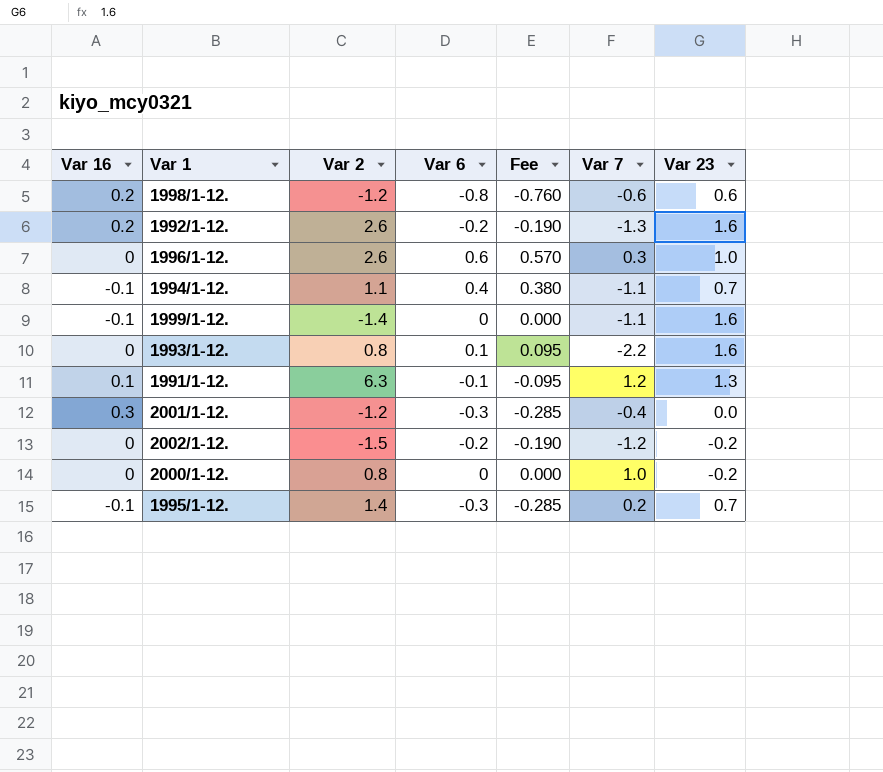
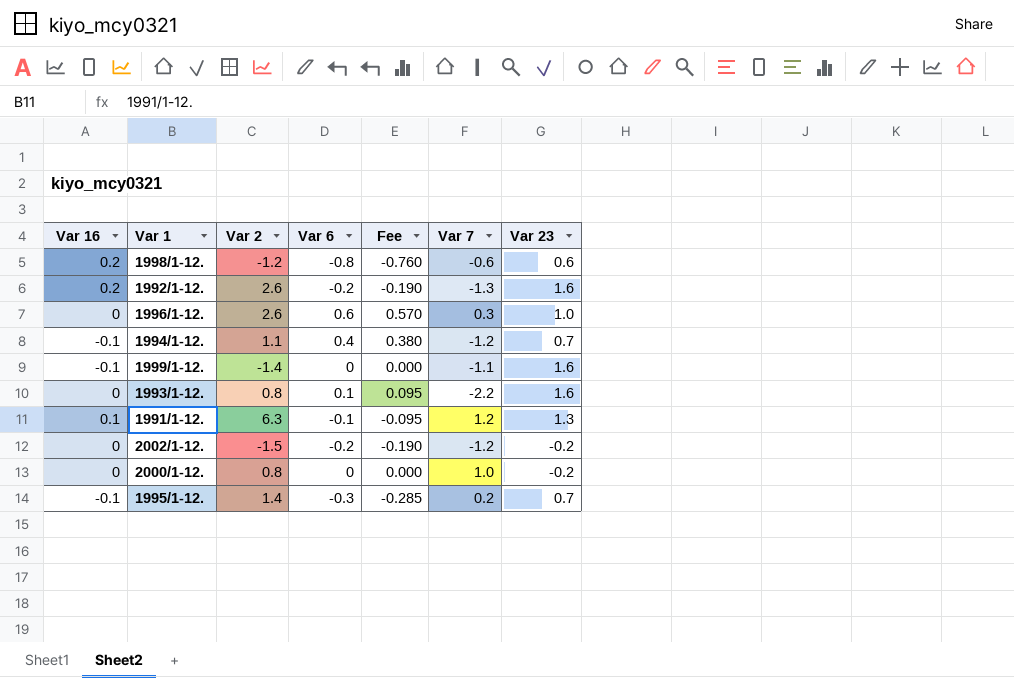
row 2001/1-12.: 0.3 | -1.2 | -0.3 | -0.285 | -0.4 | 0.0 -> none
1994/1-12. | Var 7: -1.1 -> -1.2

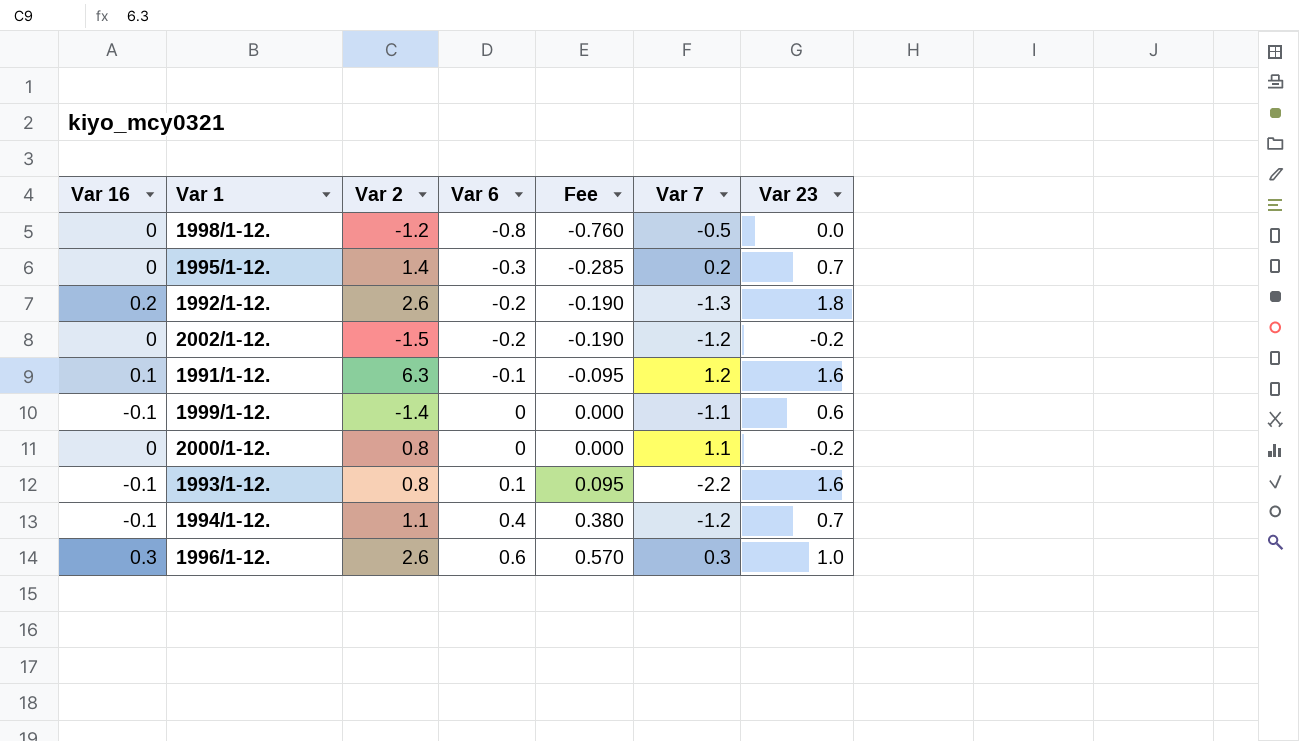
row order: none -> Var 6 ascending
1998/1-12. | Var 16: 0.2 -> 0
1998/1-12. | Var 7: -0.6 -> -0.5
1998/1-12. | Var 23: 0.6 -> 0.0
1995/1-12. | Var 16: -0.1 -> 0
1992/1-12. | Var 23: 1.6 -> 1.8
1991/1-12. | Var 23: 1.3 -> 1.6
1999/1-12. | Var 23: 1.6 -> 0.6
2000/1-12. | Var 7: 1.0 -> 1.1
1993/1-12. | Var 16: 0 -> -0.1
1996/1-12. | Var 16: 0 -> 0.3

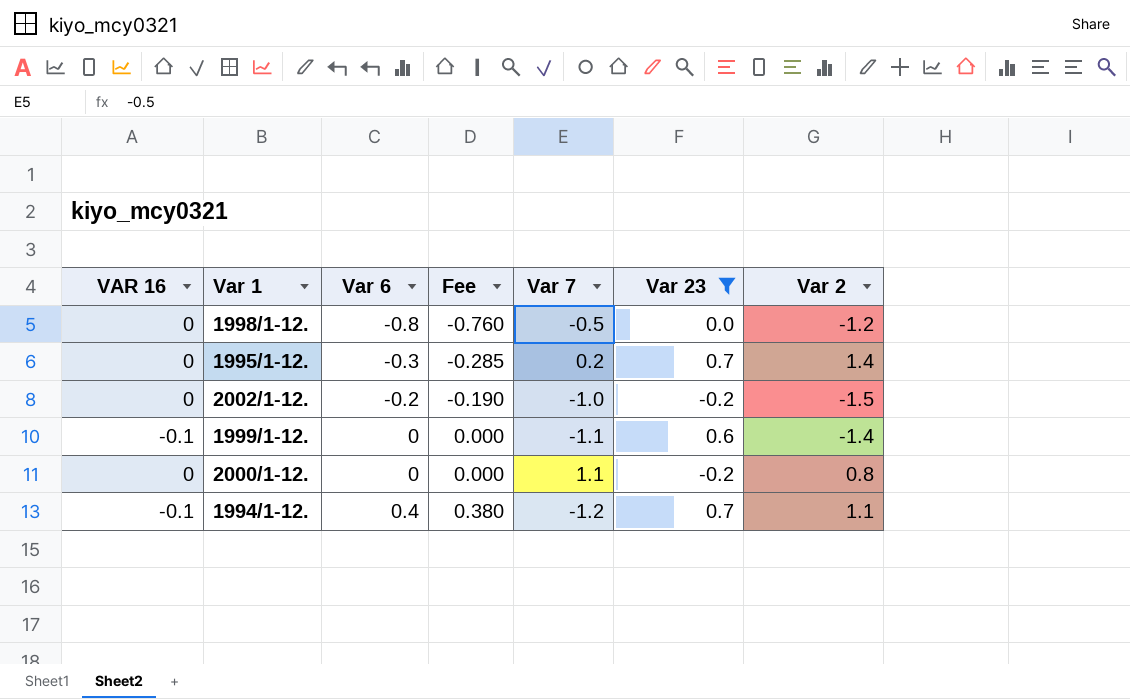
filter: none -> Var 23 <= 0.7
column name: Var 16 -> VAR 16
column Var 2 | position: 3 -> 7
2002/1-12. | Var 7: -1.2 -> -1.0

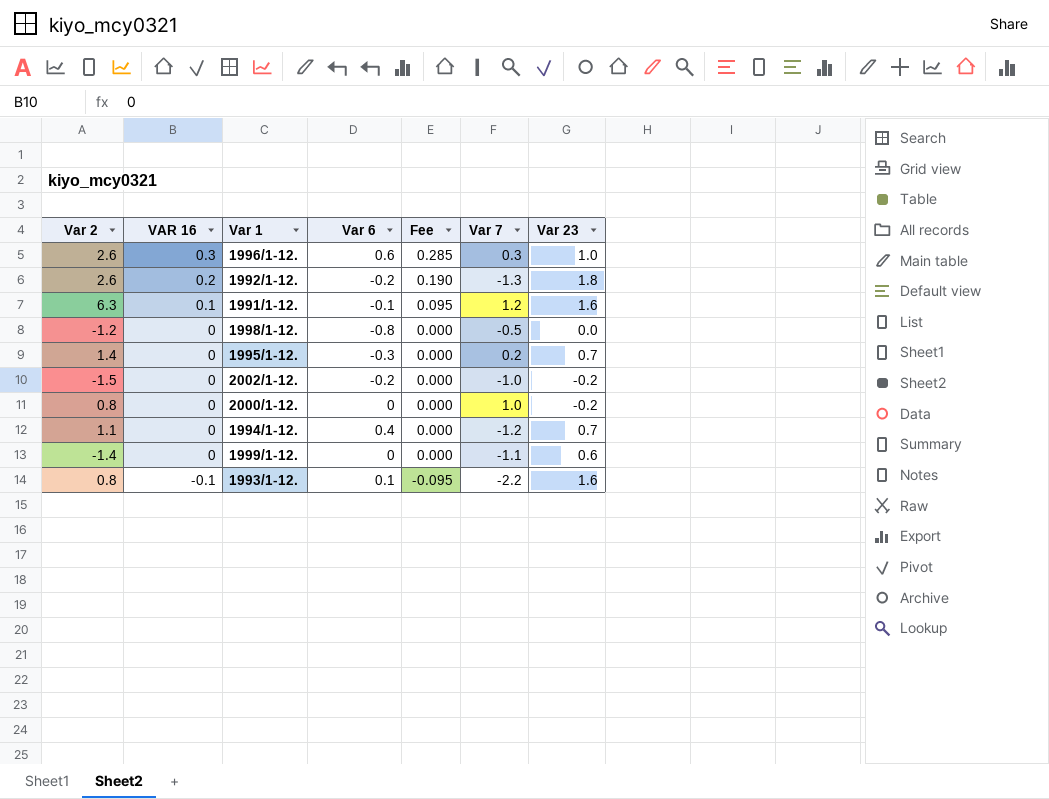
filter: Var 23 <= 0.7 -> none
row order: Var 6 ascending -> VAR 16 descending
column Var 2 | position: 7 -> 1
column Fee | formula: [Var 6] * 0.95 -> [VAR 16] * 0.95
2000/1-12. | Var 7: 1.1 -> 1.0
1994/1-12. | VAR 16: -0.1 -> 0
1999/1-12. | VAR 16: -0.1 -> 0

